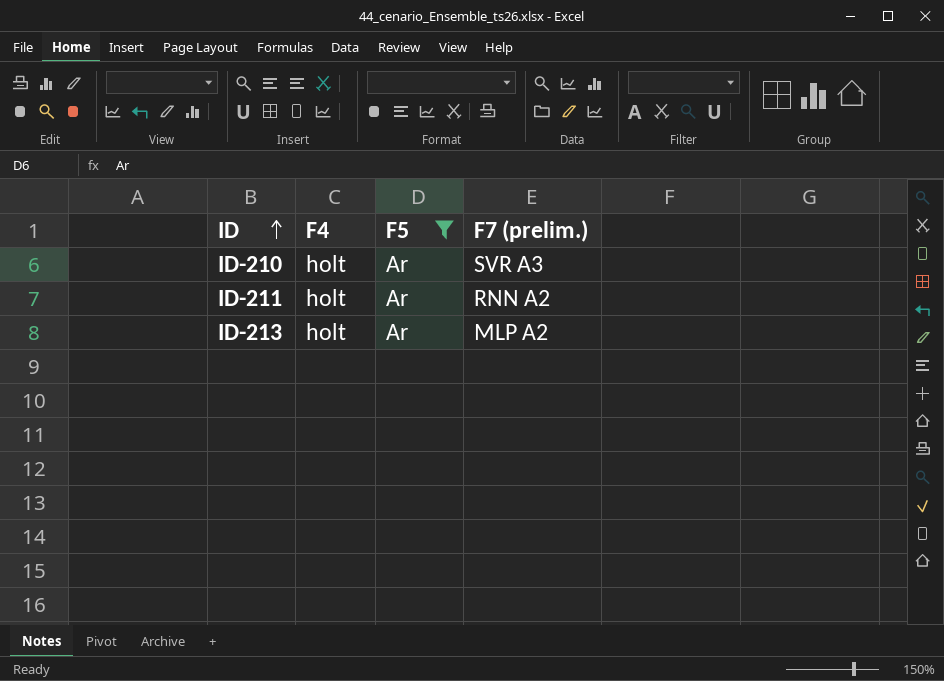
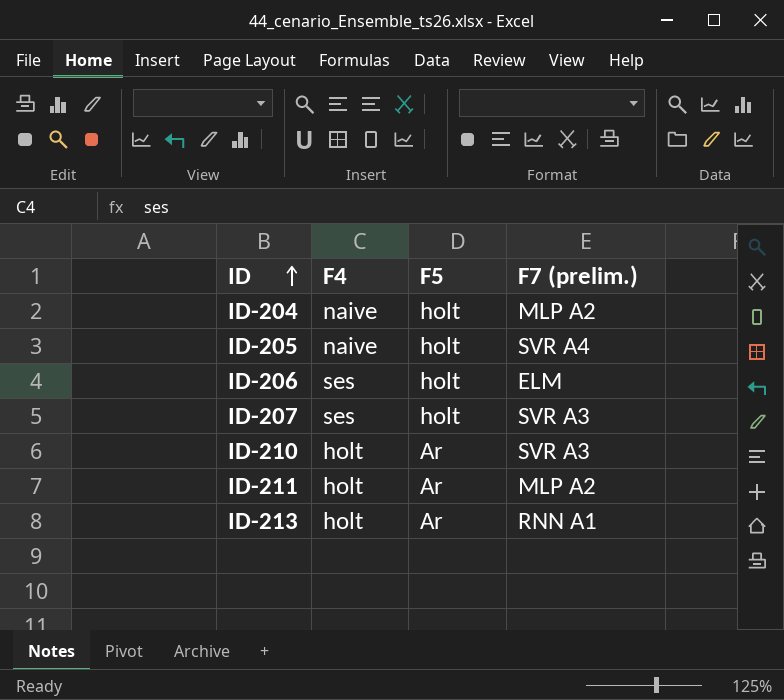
filter: F5 = Ar -> none
ID-211 | F7 (prelim.): RNN A2 -> MLP A2
ID-213 | F7 (prelim.): MLP A2 -> RNN A1

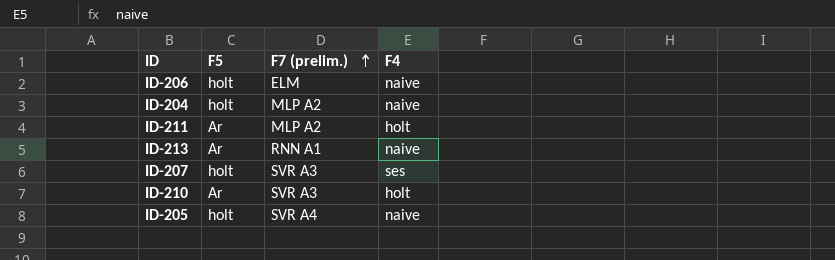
row order: ID ascending -> F7 (prelim.) ascending
column F4 | position: 2 -> 4
ID-206 | F4: ses -> naive
ID-213 | F4: holt -> naive

